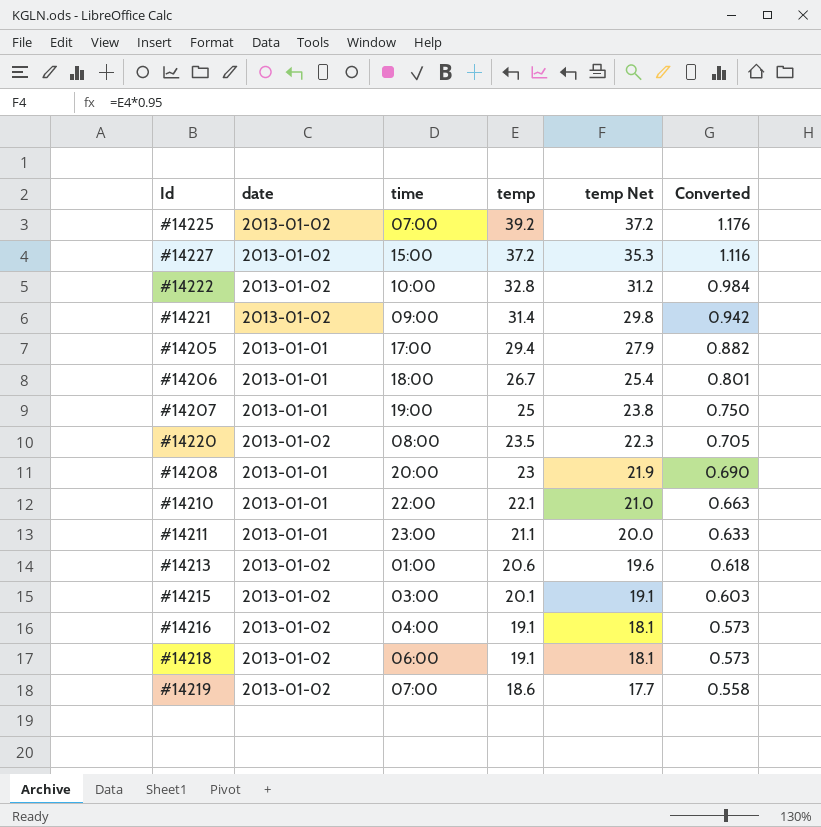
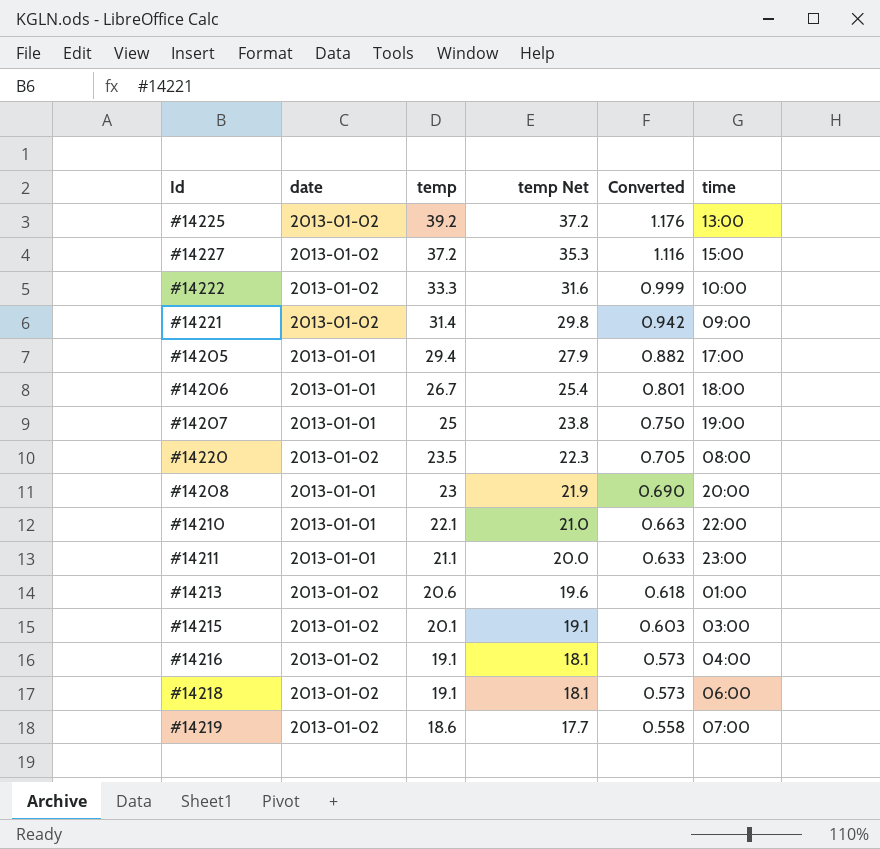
column time | position: 3 -> 6
#14225 | time: 07:00 -> 13:00
#14222 | temp: 32.8 -> 33.3
#14222 | temp Net: 31.2 -> 31.6
#14222 | Converted: 0.984 -> 0.999

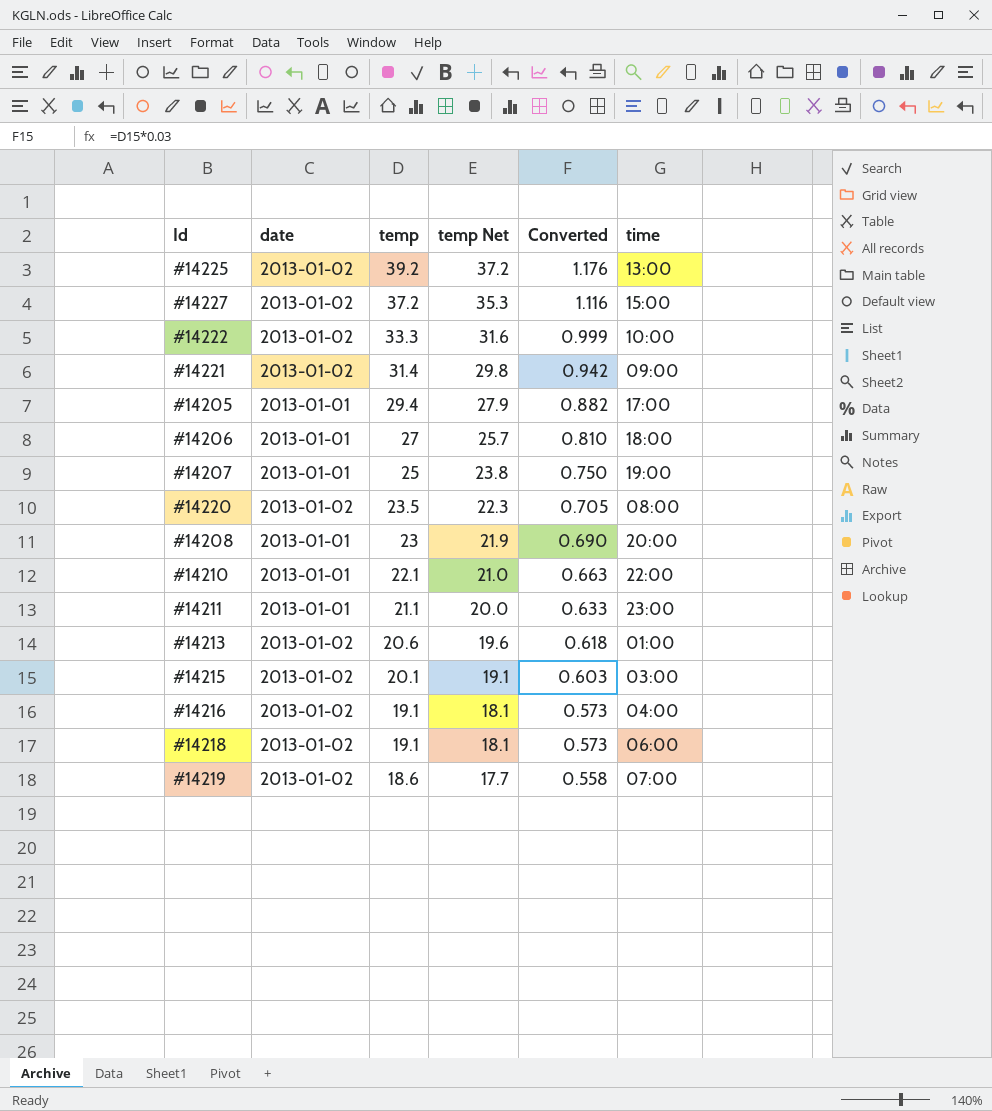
#14206 | temp: 26.7 -> 27
#14206 | temp Net: 25.4 -> 25.7
#14206 | Converted: 0.801 -> 0.810

